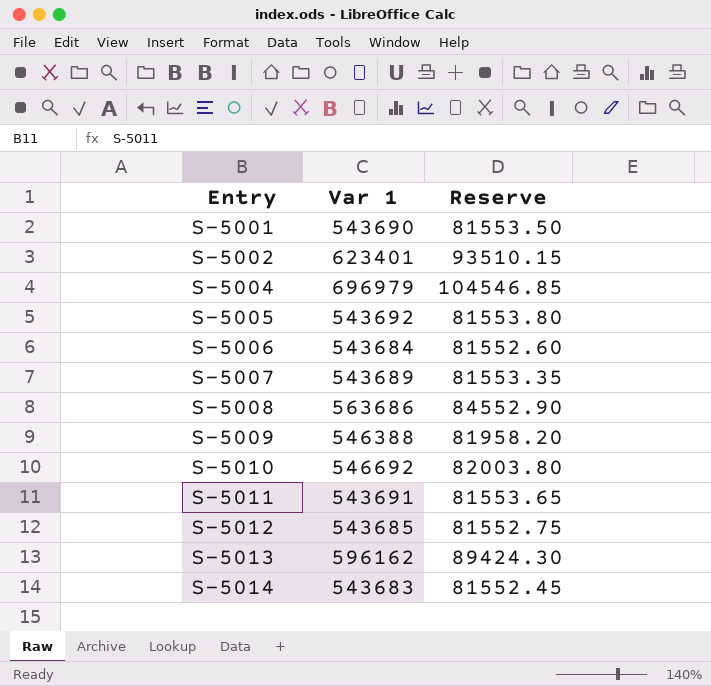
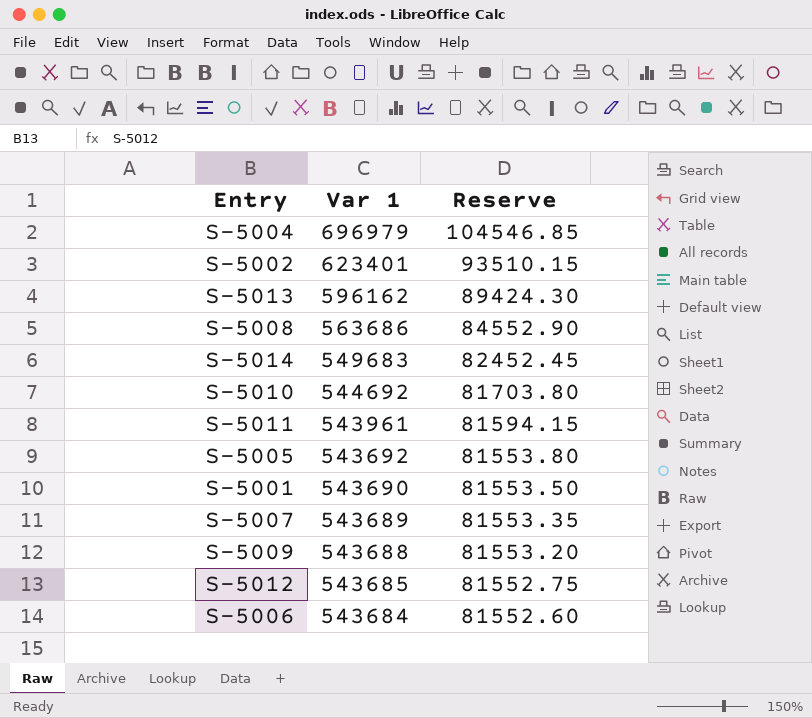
row order: Entry ascending -> Var 1 descending
S-5014 | Var 1: 543683 -> 549683
S-5014 | Reserve: 81552.45 -> 82452.45
S-5010 | Var 1: 546692 -> 544692
S-5010 | Reserve: 82003.80 -> 81703.80
S-5011 | Var 1: 543691 -> 543961
S-5011 | Reserve: 81553.65 -> 81594.15
S-5009 | Var 1: 546388 -> 543688
S-5009 | Reserve: 81958.20 -> 81553.20

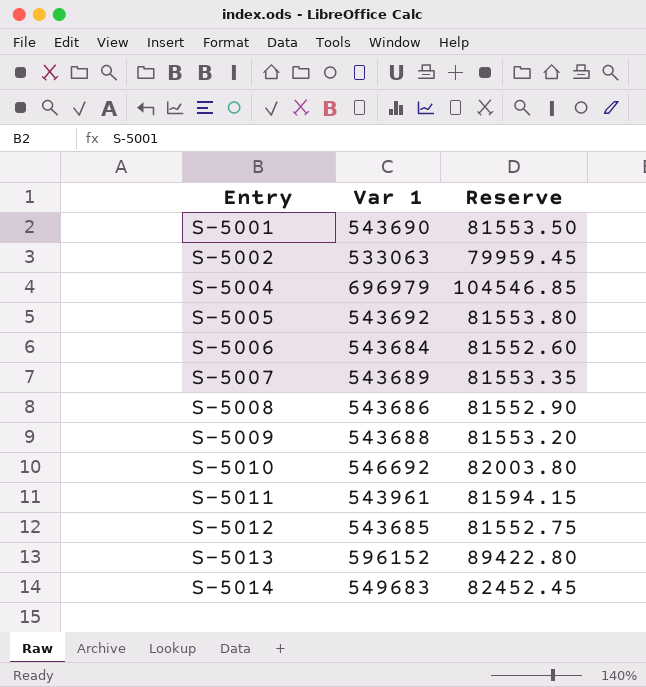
row order: Var 1 descending -> Entry ascending
S-5002 | Var 1: 623401 -> 533063
S-5002 | Reserve: 93510.15 -> 79959.45
S-5008 | Var 1: 563686 -> 543686
S-5008 | Reserve: 84552.90 -> 81552.90
S-5010 | Var 1: 544692 -> 546692
S-5010 | Reserve: 81703.80 -> 82003.80
S-5013 | Var 1: 596162 -> 596152
S-5013 | Reserve: 89424.30 -> 89422.80

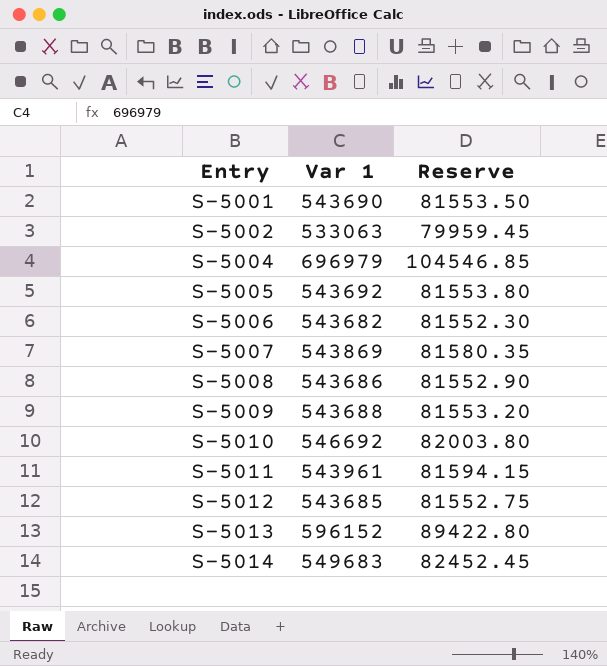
S-5006 | Var 1: 543684 -> 543682
S-5006 | Reserve: 81552.60 -> 81552.30
S-5007 | Var 1: 543689 -> 543869
S-5007 | Reserve: 81553.35 -> 81580.35

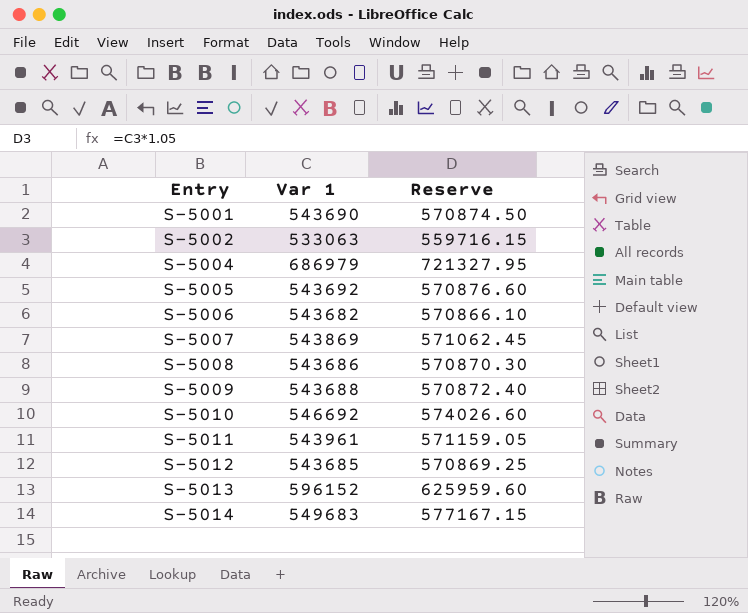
column Reserve | formula: [Var 1] * 0.15 -> [Var 1] * 1.05
S-5004 | Var 1: 696979 -> 686979

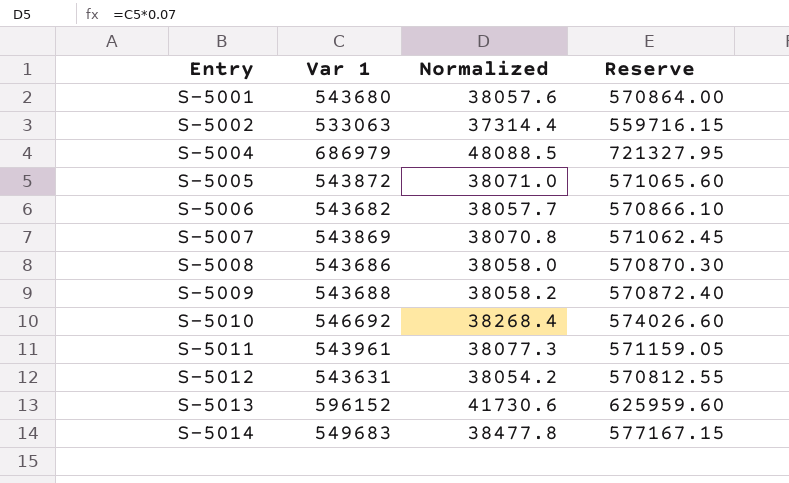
column Normalized | formula: none -> [Var 1] * 0.07
S-5001 | Var 1: 543690 -> 543680
S-5001 | Reserve: 570874.50 -> 570864.00
S-5005 | Var 1: 543692 -> 543872
S-5005 | Reserve: 570876.60 -> 571065.60
S-5012 | Var 1: 543685 -> 543631
S-5012 | Reserve: 570869.25 -> 570812.55

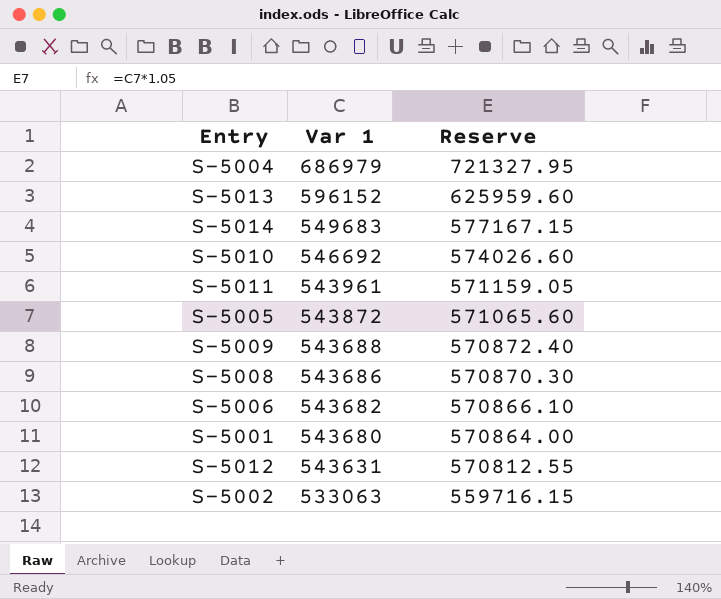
row order: Entry ascending -> Var 1 descending
column Normalized | formula: [Var 1] * 0.07 -> none
row S-5007: 543869 | 38070.8 | 571062.45 -> none

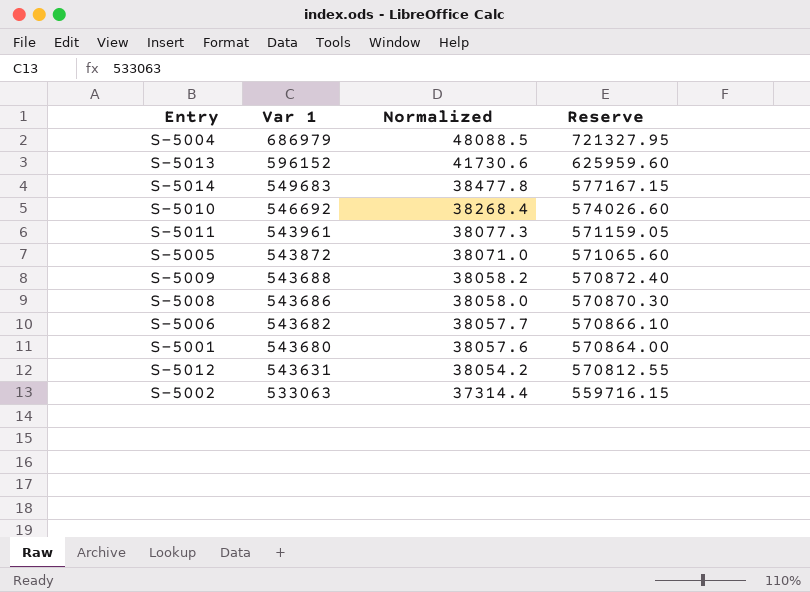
column Normalized | formula: none -> [Var 1] * 0.07

